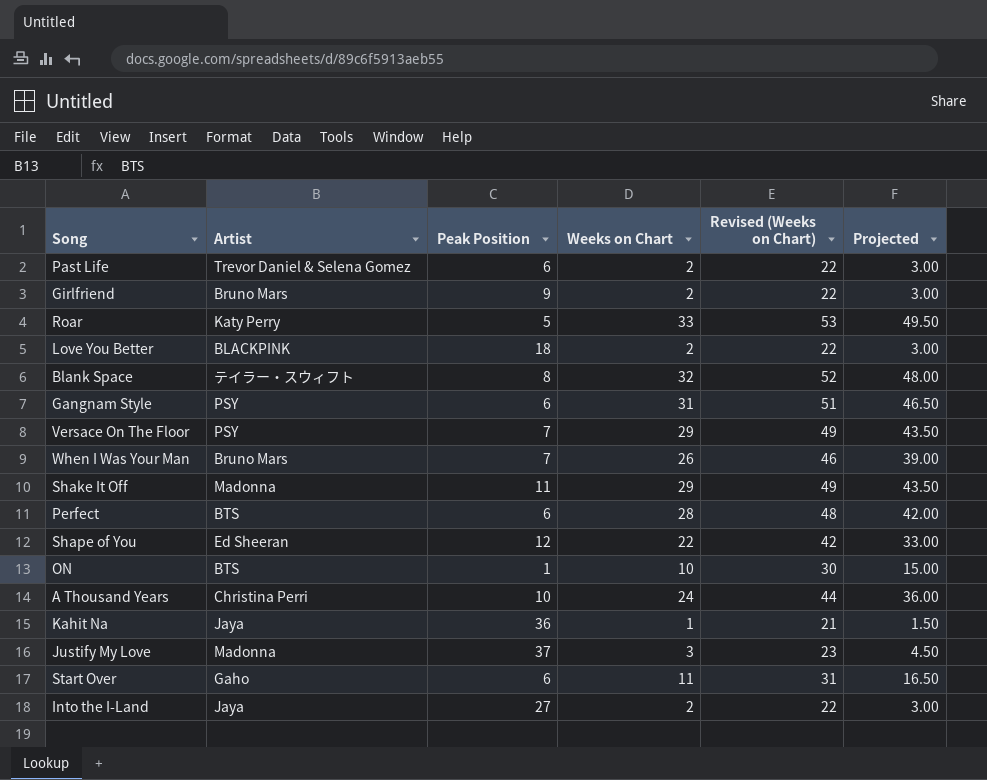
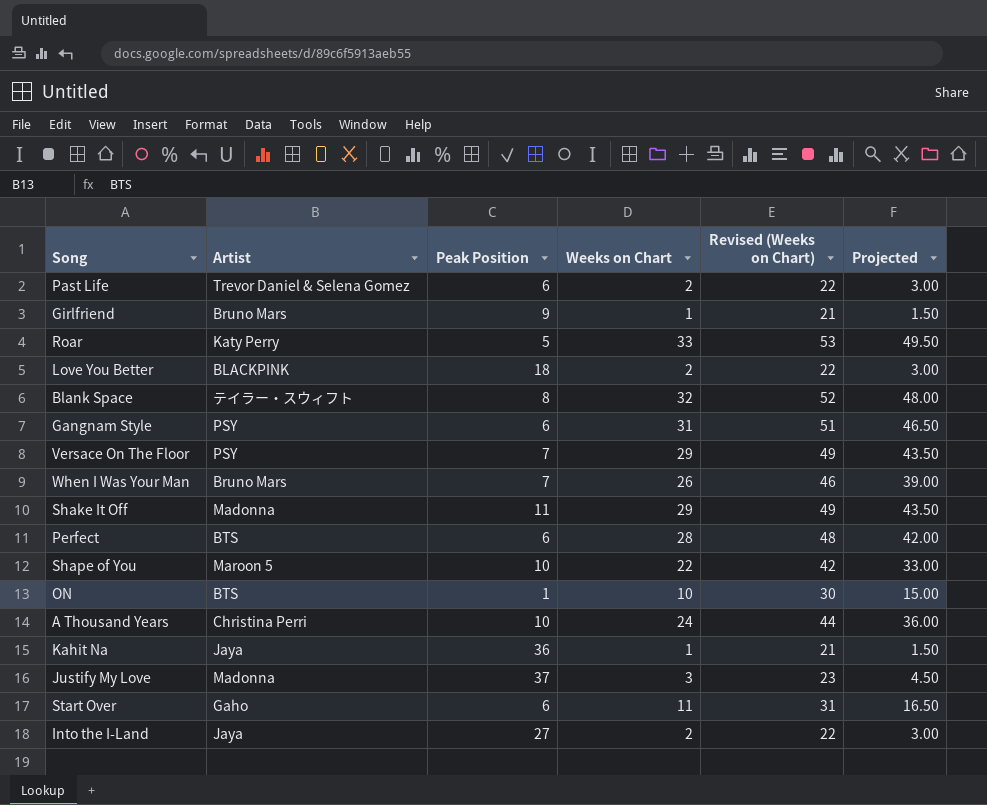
Girlfriend | Weeks on Chart: 2 -> 1
Girlfriend | Revised (Weeks on Chart): 22 -> 21
Girlfriend | Projected: 3.00 -> 1.50
Shape of You | Artist: Ed Sheeran -> Maroon 5
Shape of You | Peak Position: 12 -> 10

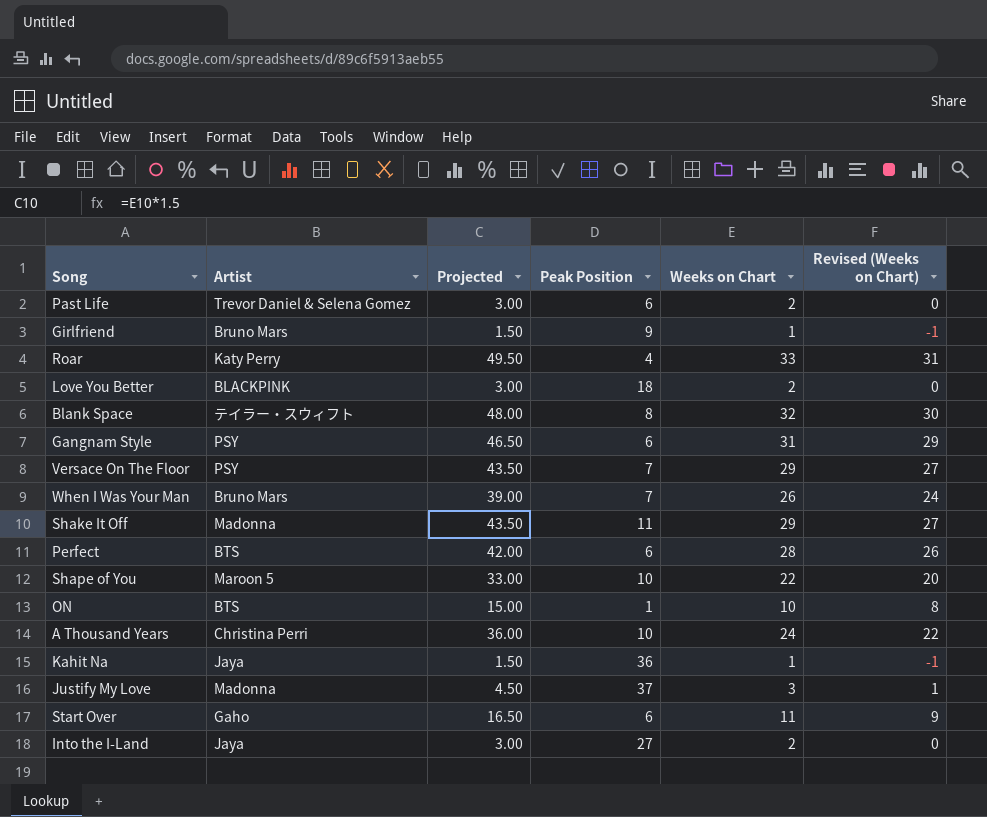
column Projected | position: 6 -> 3
column Revised (Weeks on Chart) | formula: [Weeks on Chart] + 20 -> [Weeks on Chart] - 2
Roar | Peak Position: 5 -> 4

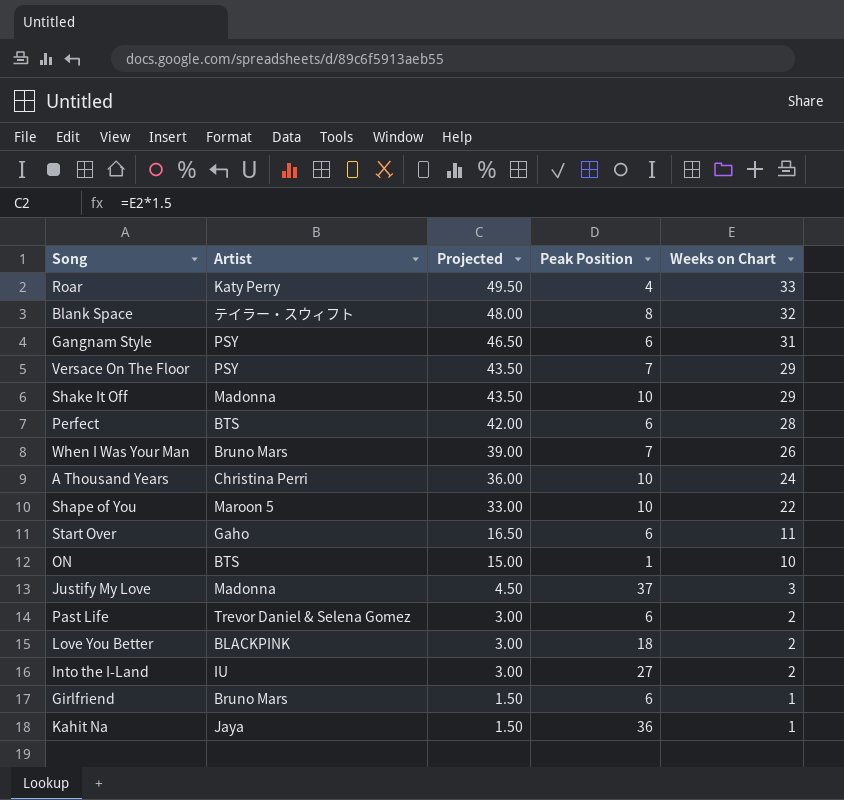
row order: none -> Projected descending
column Revised (Weeks on Chart) | formula: [Weeks on Chart] - 2 -> none
Shake It Off | Peak Position: 11 -> 10
Into the I-Land | Artist: Jaya -> IU
Girlfriend | Peak Position: 9 -> 6

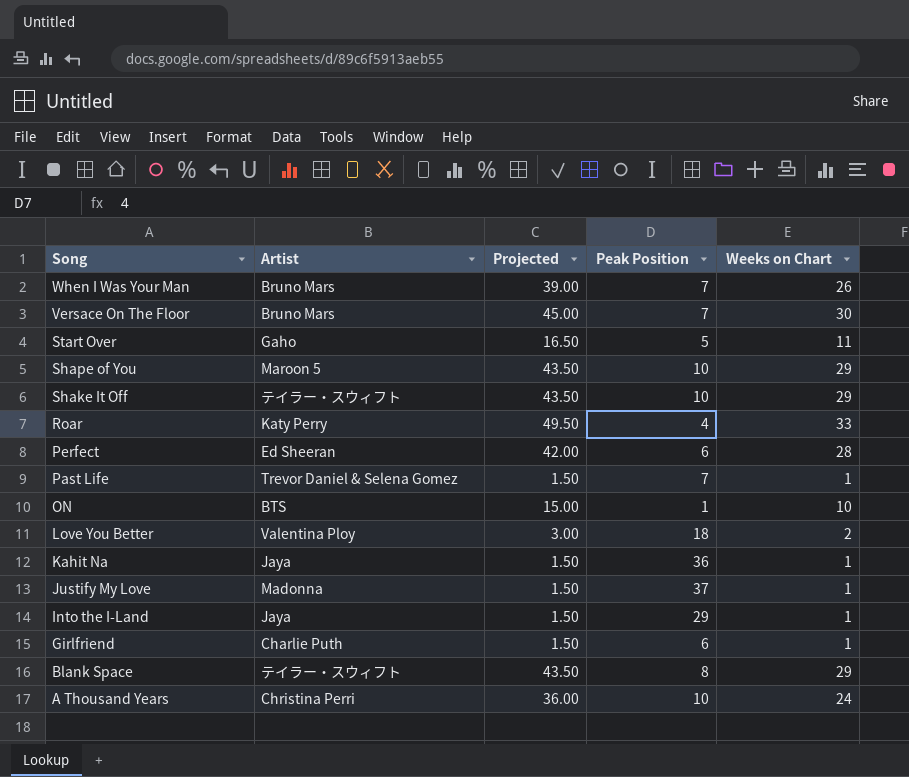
row order: Projected descending -> Song descending
row Gangnam Style: PSY | 46.50 | 6 | 31 -> none
Versace On The Floor | Artist: PSY -> Bruno Mars
Versace On The Floor | Projected: 43.50 -> 45.00
Versace On The Floor | Weeks on Chart: 29 -> 30
Start Over | Peak Position: 6 -> 5
Shape of You | Projected: 33.00 -> 43.50
Shape of You | Weeks on Chart: 22 -> 29
Shake It Off | Artist: Madonna -> テイラー・スウィフト
Perfect | Artist: BTS -> Ed Sheeran
Past Life | Projected: 3.00 -> 1.50
Past Life | Peak Position: 6 -> 7
Past Life | Weeks on Chart: 2 -> 1
Love You Better | Artist: BLACKPINK -> Valentina Ploy
Justify My Love | Projected: 4.50 -> 1.50
Justify My Love | Weeks on Chart: 3 -> 1
Into the I-Land | Artist: IU -> Jaya
Into the I-Land | Projected: 3.00 -> 1.50
Into the I-Land | Peak Position: 27 -> 29
Into the I-Land | Weeks on Chart: 2 -> 1
Girlfriend | Artist: Bruno Mars -> Charlie Puth
Blank Space | Projected: 48.00 -> 43.50
Blank Space | Weeks on Chart: 32 -> 29

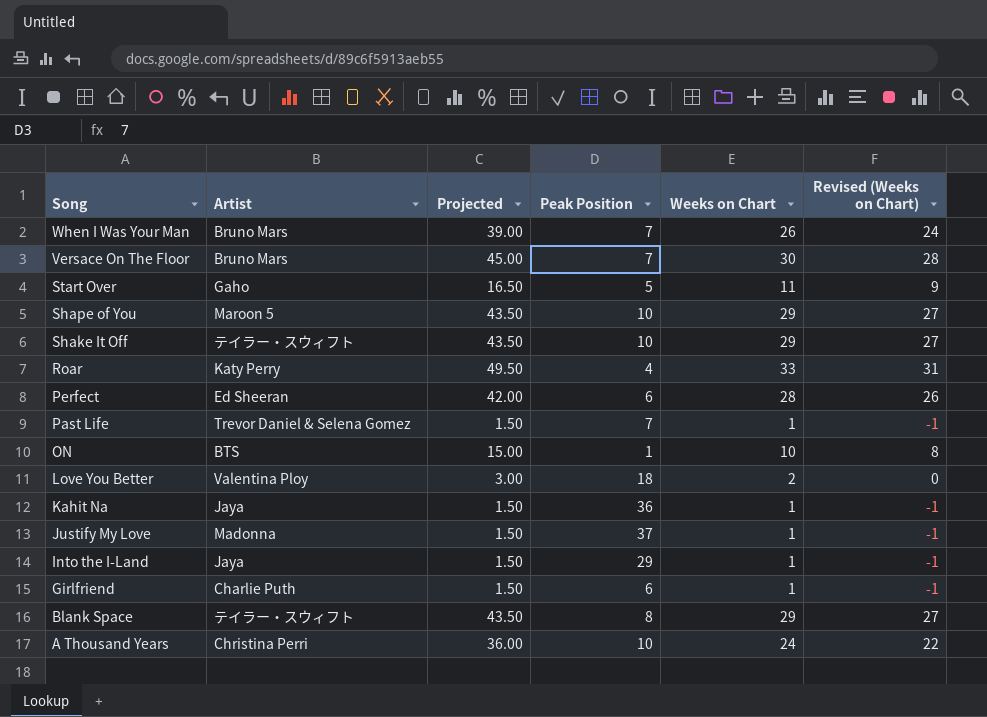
column Revised (Weeks on Chart) | formula: none -> [Weeks on Chart] - 2

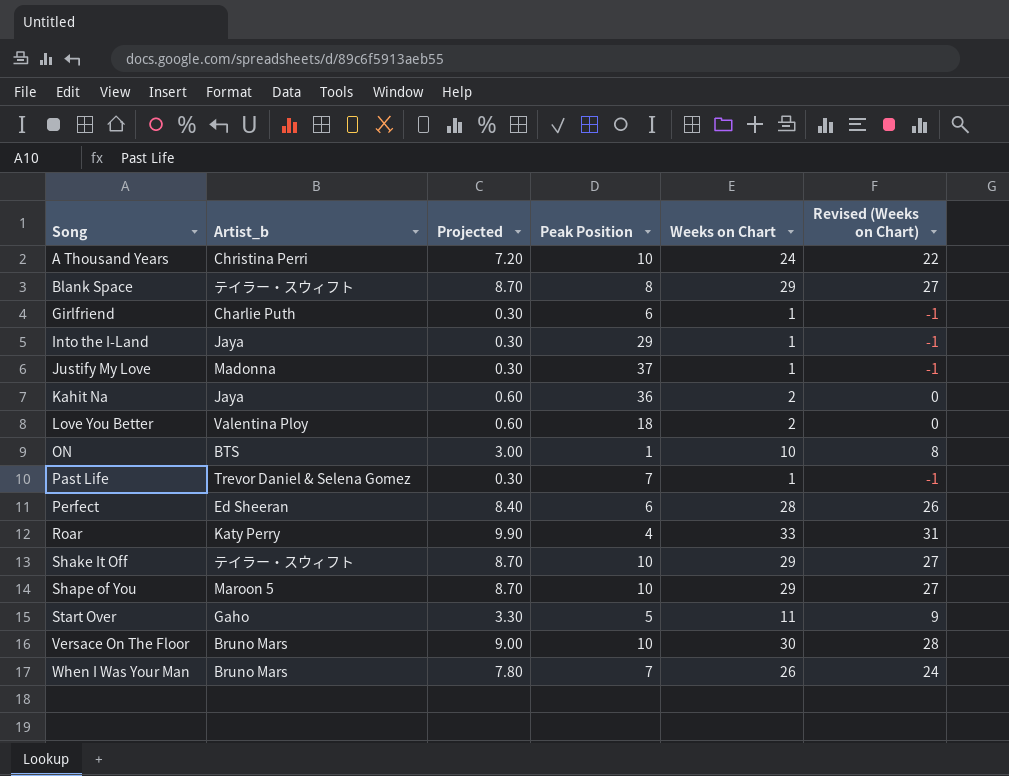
row order: Song descending -> Song ascending
column name: Artist -> Artist_b
column Projected | formula: [Weeks on Chart] * 1.5 -> [Weeks on Chart] * 0.3
Kahit Na | Weeks on Chart: 1 -> 2
Kahit Na | Revised (Weeks on Chart): -1 -> 0
Versace On The Floor | Peak Position: 7 -> 10

